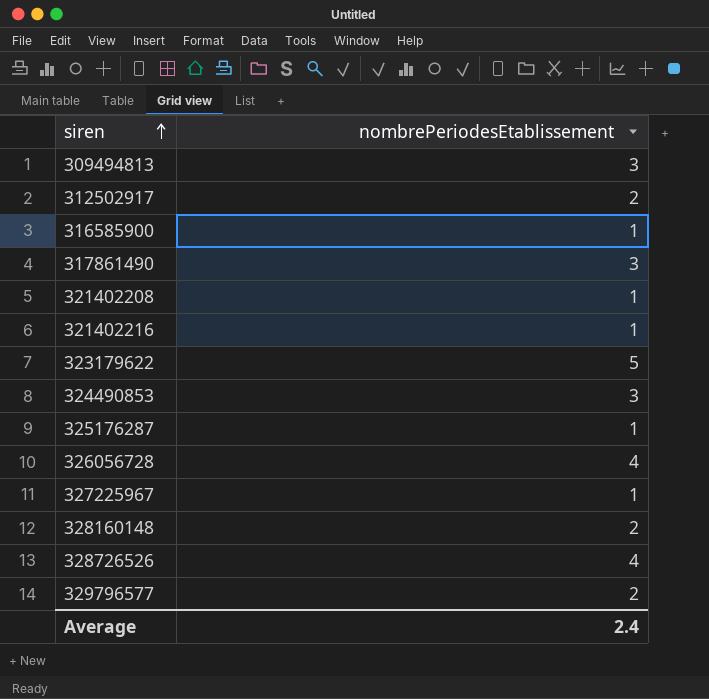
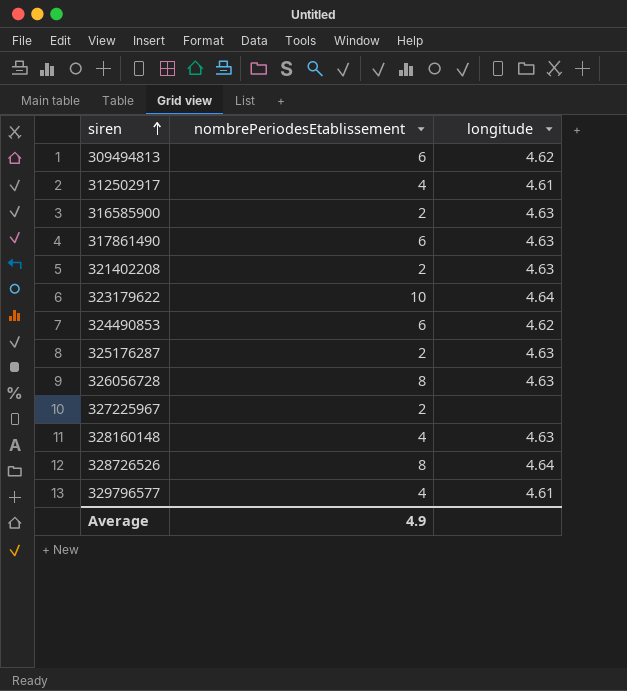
column longitude | position: none -> 3
row 321402216: 1 -> none
309494813 | nombrePeriodesEtablissement: 3 -> 6
312502917 | nombrePeriodesEtablissement: 2 -> 4
316585900 | nombrePeriodesEtablissement: 1 -> 2
317861490 | nombrePeriodesEtablissement: 3 -> 6
321402208 | nombrePeriodesEtablissement: 1 -> 2
323179622 | nombrePeriodesEtablissement: 5 -> 10
324490853 | nombrePeriodesEtablissement: 3 -> 6
325176287 | nombrePeriodesEtablissement: 1 -> 2
326056728 | nombrePeriodesEtablissement: 4 -> 8
327225967 | nombrePeriodesEtablissement: 1 -> 2
328160148 | nombrePeriodesEtablissement: 2 -> 4
328726526 | nombrePeriodesEtablissement: 4 -> 8
329796577 | nombrePeriodesEtablissement: 2 -> 4
Average | nombrePeriodesEtablissement: 2.4 -> 4.9

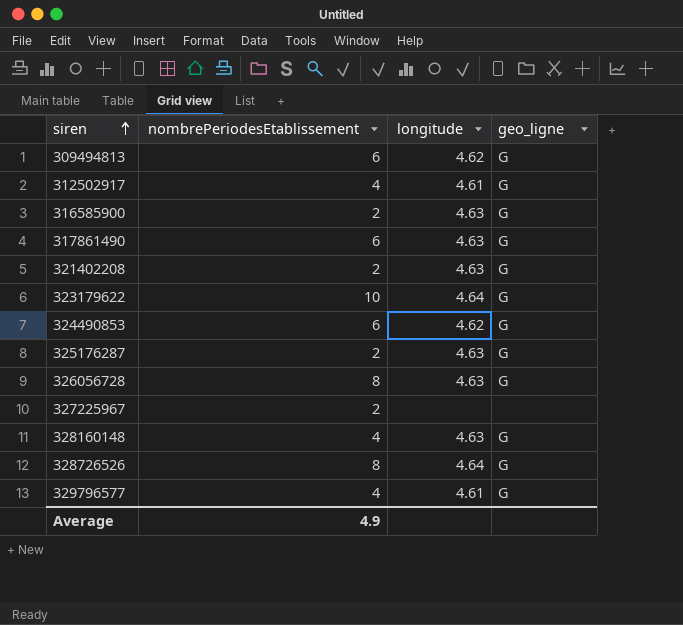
column geo_ligne | position: none -> 4

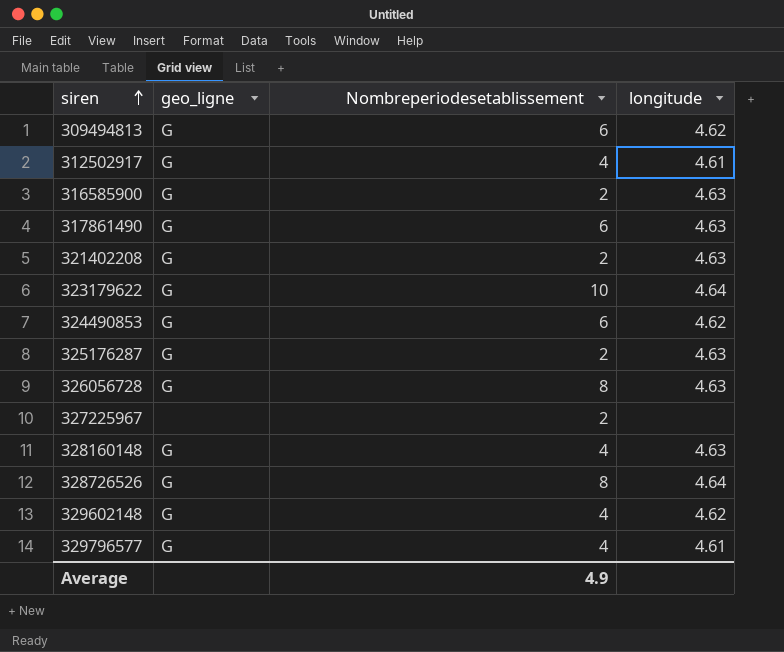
column geo_ligne | position: 4 -> 2
column name: nombrePeriodesEtablissement -> Nombreperiodesetablissement
row 329602148: none -> G | 4 | 4.62

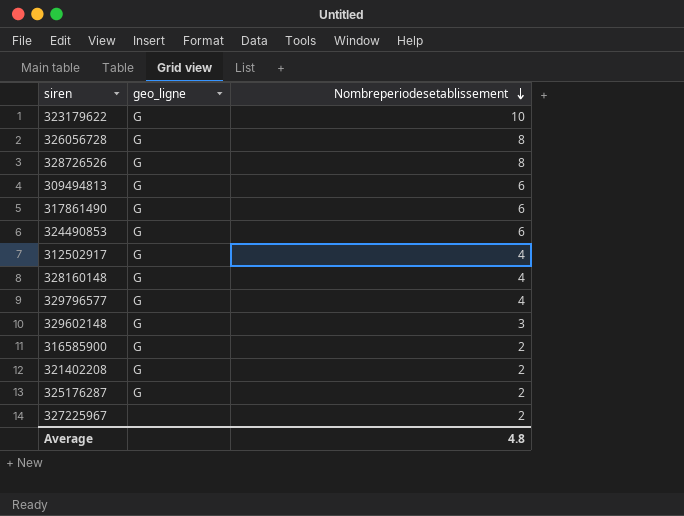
row order: siren ascending -> Nombreperiodesetablissement descending
column longitude | position: 4 -> none
329602148 | Nombreperiodesetablissement: 4 -> 3
Average | Nombreperiodesetablissement: 4.9 -> 4.8

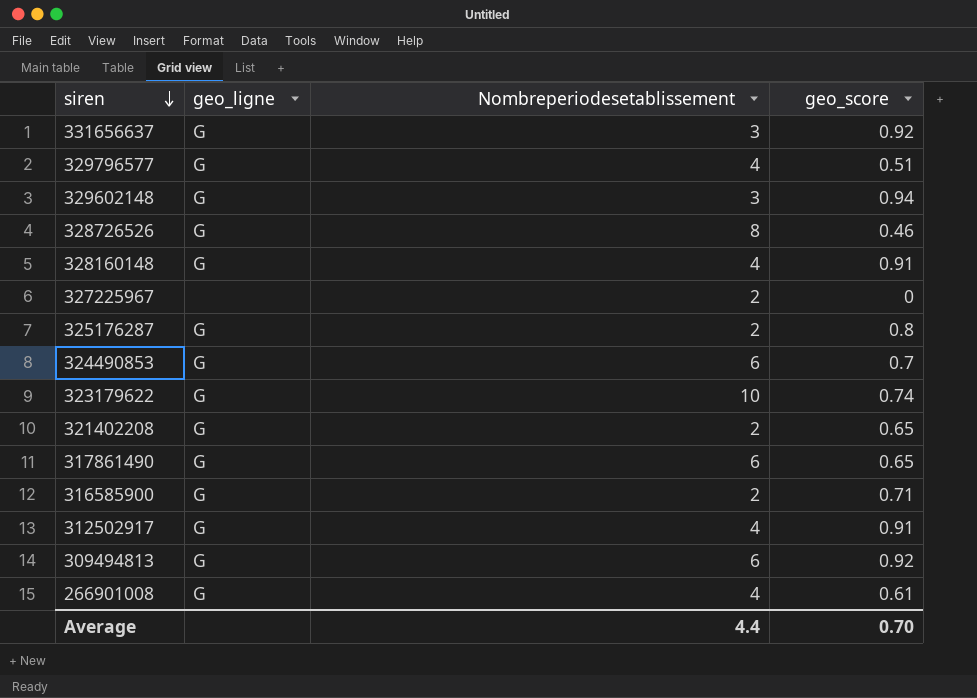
row order: Nombreperiodesetablissement descending -> siren descending
column geo_score | position: none -> 4
row 326056728: G | 8 -> none
row 331656637: none -> G | 3 | 0.92
row 266901008: none -> G | 4 | 0.61
Average | Nombreperiodesetablissement: 4.8 -> 4.4

